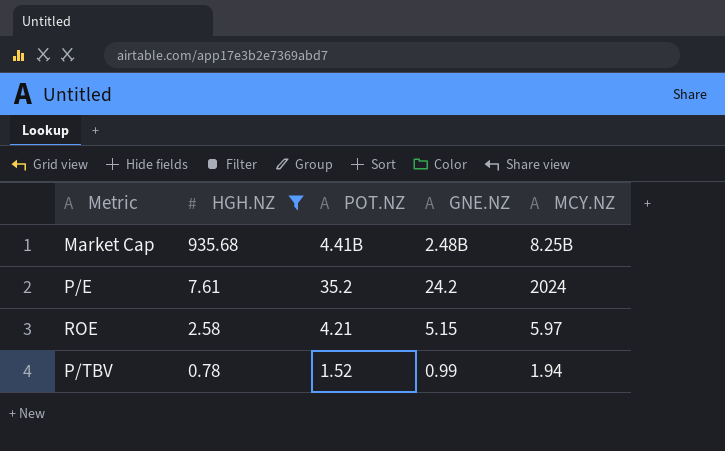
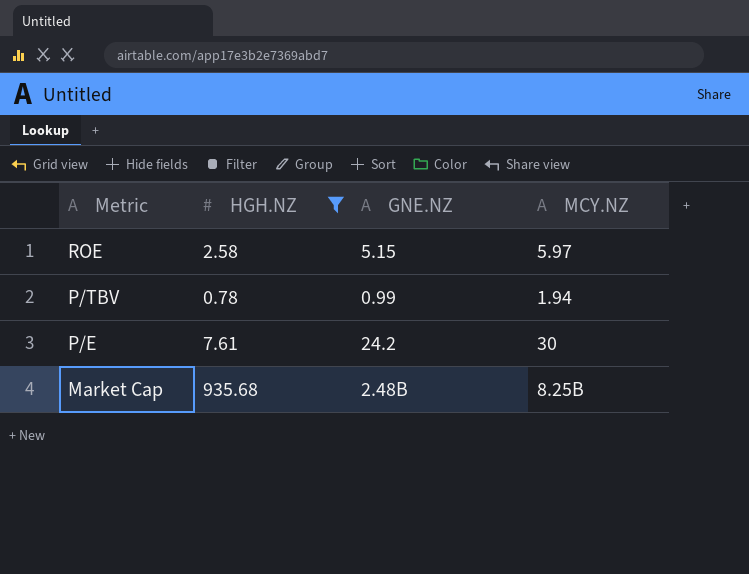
row order: HGH.NZ descending -> Metric descending
column POT.NZ | position: 3 -> none
P/E | MCY.NZ: 2024 -> 30

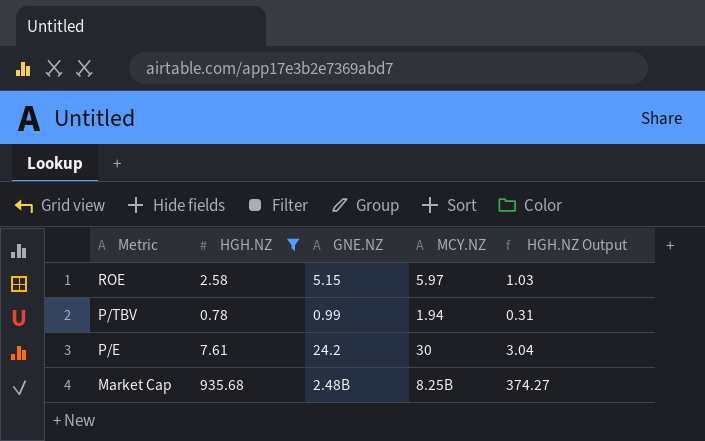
column HGH.NZ Output | formula: none -> [HGH.NZ] * 0.4

